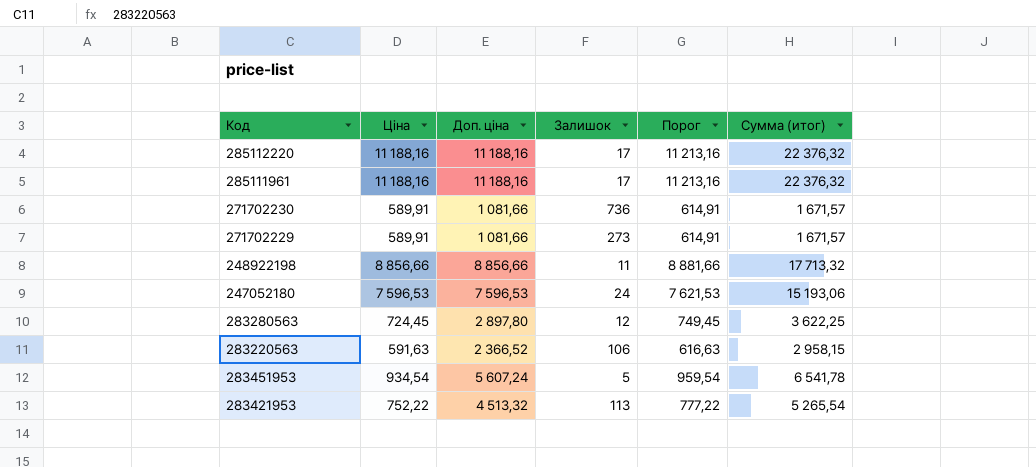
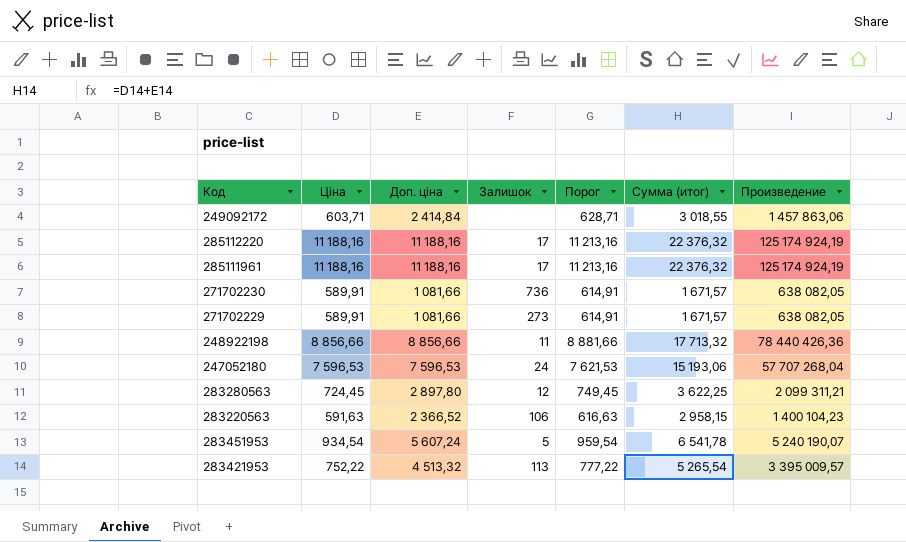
column Произведение | formula: none -> [Ціна] * [Доп. ціна]
row 249092172: none -> 603,71 | 2 414,84 | none | 628,71 | 3 018,55 | 1 457 863,06

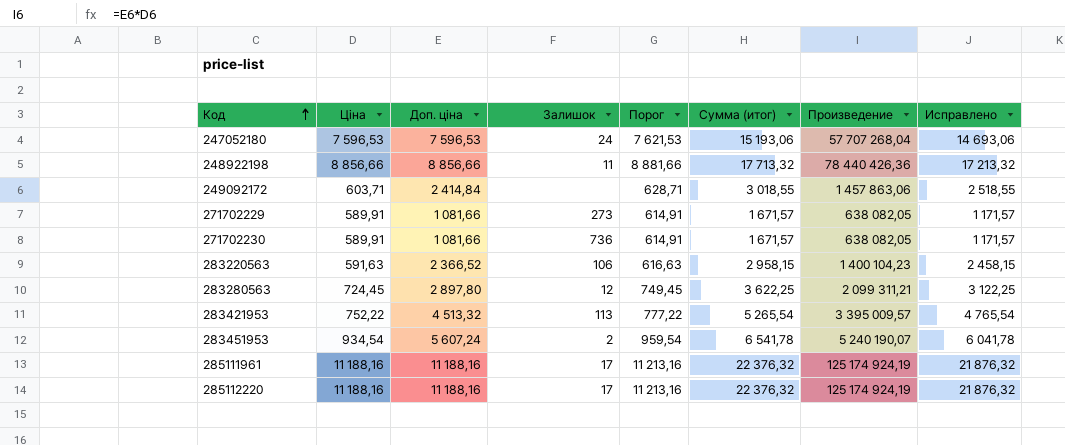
row order: none -> Код ascending
column Исправлено | formula: none -> [Сумма (итог)] - 500
283451953 | Залишок: 5 -> 2

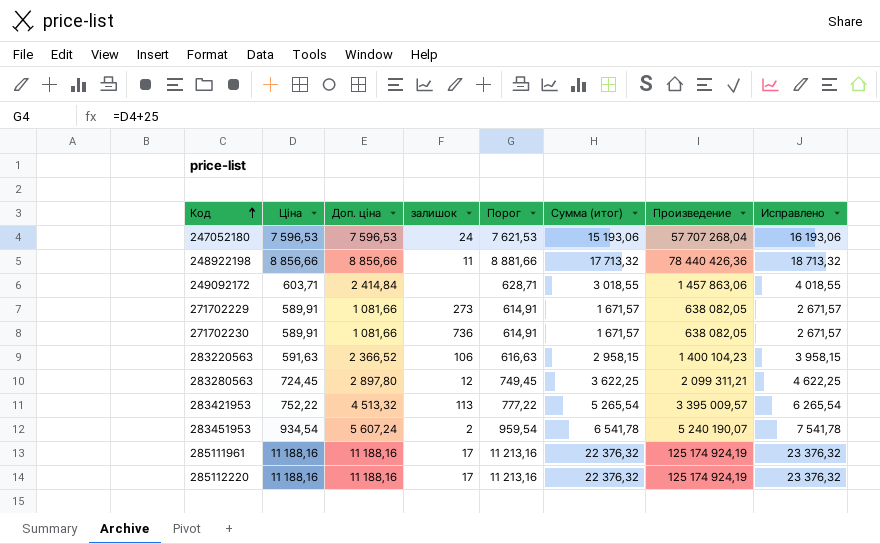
column name: Залишок -> залишок
column Исправлено | formula: [Сумма (итог)] - 500 -> [Сумма (итог)] + 1000

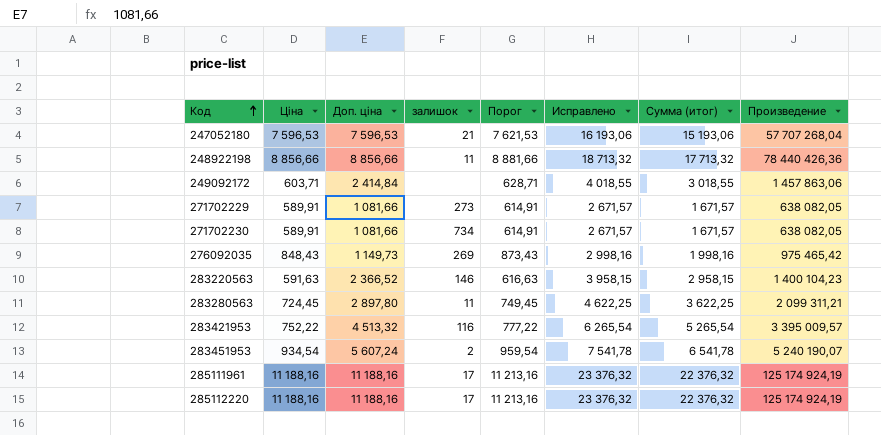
column Исправлено | position: 8 -> 6
247052180 | залишок: 24 -> 21
271702230 | залишок: 736 -> 734
row 276092035: none -> 848,43 | 1 149,73 | 269 | 873,43 | 2 998,16 | 1 998,16 | 975 465,42
283220563 | залишок: 106 -> 146
283280563 | залишок: 12 -> 11
283421953 | залишок: 113 -> 116

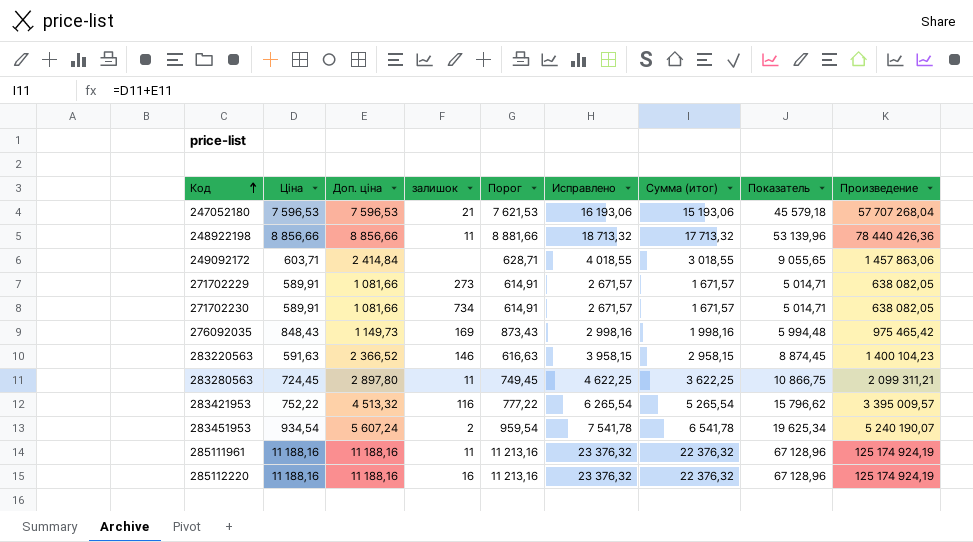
column Показатель | formula: none -> [Сумма (итог)] * 3
276092035 | залишок: 269 -> 169
285111961 | залишок: 17 -> 11
285112220 | залишок: 17 -> 16

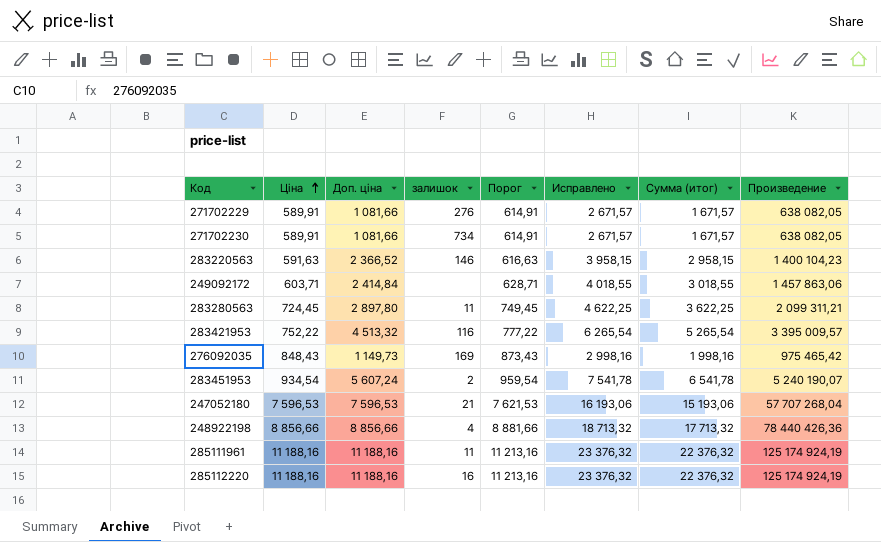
row order: Код ascending -> Ціна ascending
column Показатель | formula: [Сумма (итог)] * 3 -> none
271702229 | залишок: 273 -> 276
248922198 | залишок: 11 -> 4

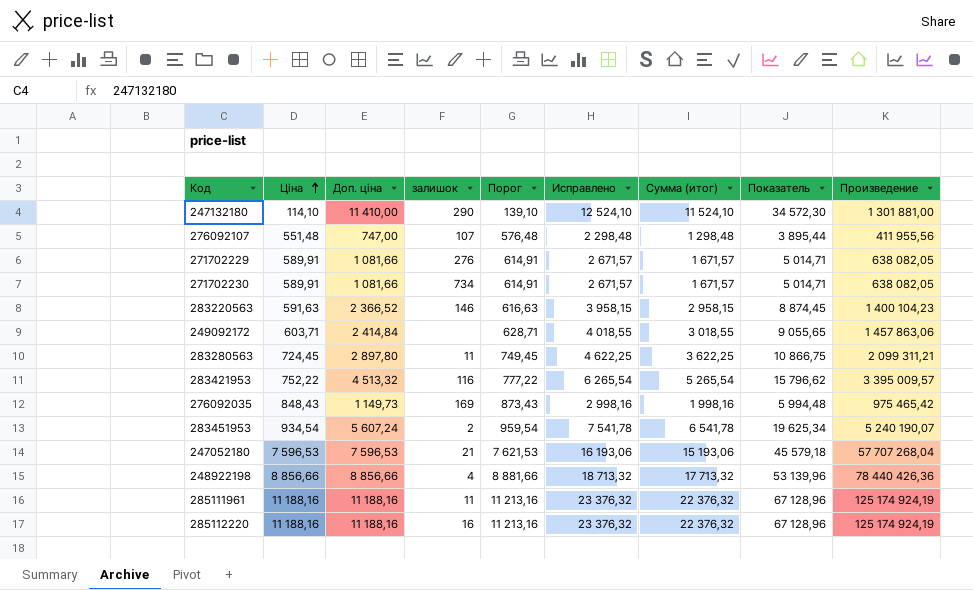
column Показатель | formula: none -> [Сумма (итог)] * 3
row 247132180: none -> 114,10 | 11 410,00 | 290 | 139,10 | 12 524,10 | 11 524,10 | 34 572,30 | 1 301 881,00
row 276092107: none -> 551,48 | 747,00 | 107 | 576,48 | 2 298,48 | 1 298,48 | 3 895,44 | 411 955,56

